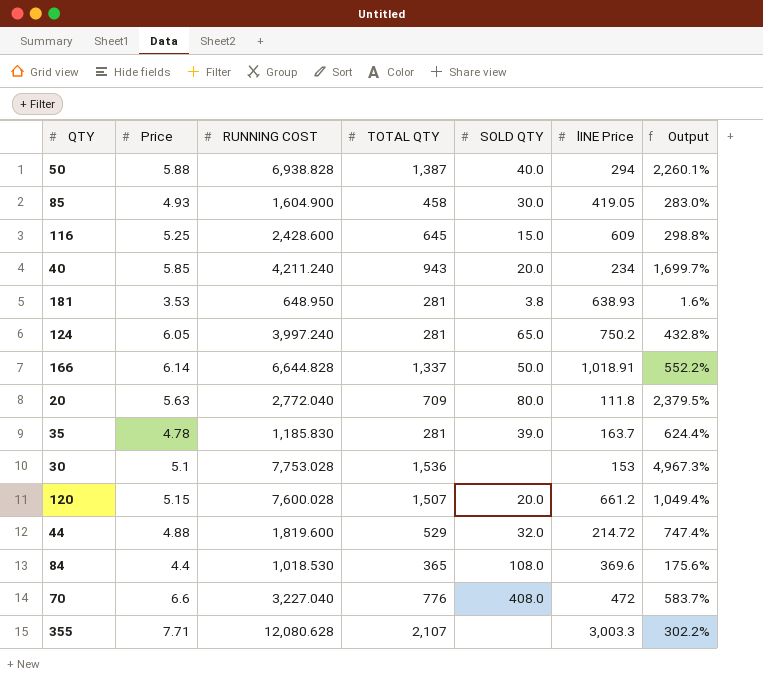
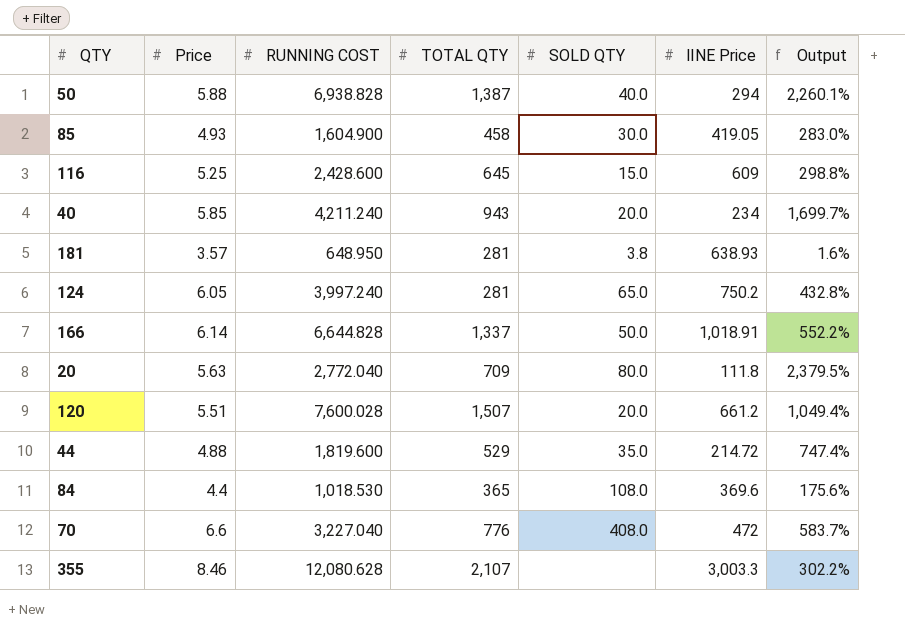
row 35: 4.78 | 1,185.830 | 281 | 39.0 | 163.7 | 624.4% -> none
row 30: 5.1 | 7,753.028 | 1,536 | none | 153 | 4,967.3% -> none
181 | Price: 3.53 -> 3.57
120 | Price: 5.15 -> 5.51
44 | SOLD QTY: 32.0 -> 35.0
355 | Price: 7.71 -> 8.46

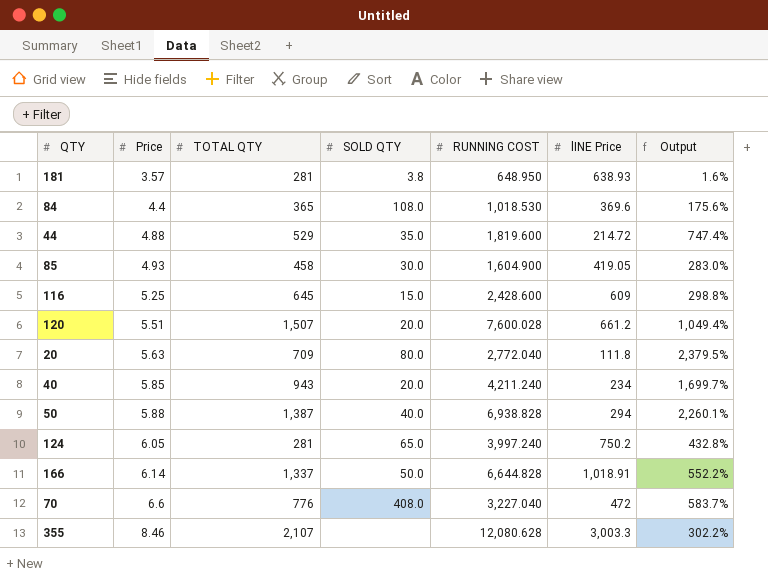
row order: none -> Price ascending
column RUNNING COST | position: 3 -> 5

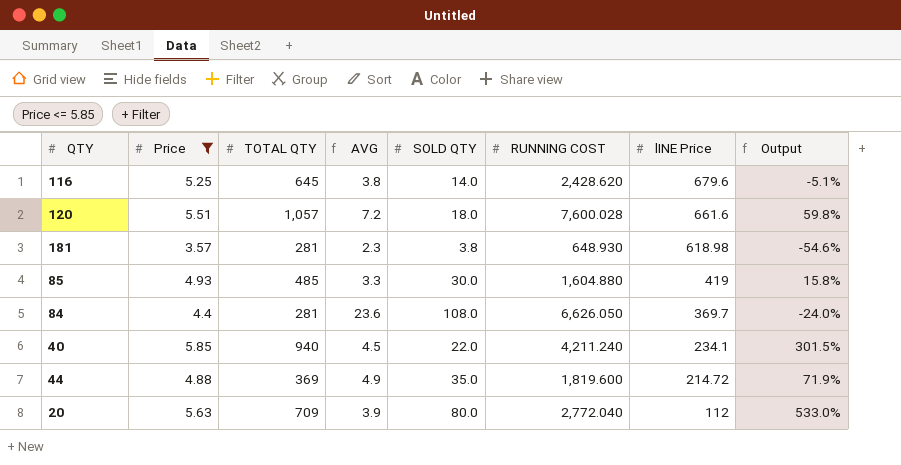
filter: none -> Price <= 5.85
row order: Price ascending -> lINE Price descending
column AVG | formula: none -> [RUNNING COST] / [TOTAL QTY]
column Output | formula: ([RUNNING COST] - [lINE Price]) / [lINE Price] -> ([TOTAL QTY] - [lINE Price]) / [lINE Price]
116 | SOLD QTY: 15.0 -> 14.0
116 | RUNNING COST: 2,428.600 -> 2,428.620
116 | lINE Price: 609 -> 679.6
120 | TOTAL QTY: 1,507 -> 1,057
120 | SOLD QTY: 20.0 -> 18.0
120 | lINE Price: 661.2 -> 661.6
181 | RUNNING COST: 648.950 -> 648.930
181 | lINE Price: 638.93 -> 618.98
85 | TOTAL QTY: 458 -> 485
85 | RUNNING COST: 1,604.900 -> 1,604.880
85 | lINE Price: 419.05 -> 419
84 | TOTAL QTY: 365 -> 281
84 | RUNNING COST: 1,018.530 -> 6,626.050
84 | lINE Price: 369.6 -> 369.7
40 | TOTAL QTY: 943 -> 940
40 | SOLD QTY: 20.0 -> 22.0
40 | lINE Price: 234 -> 234.1
44 | TOTAL QTY: 529 -> 369
20 | lINE Price: 111.8 -> 112

